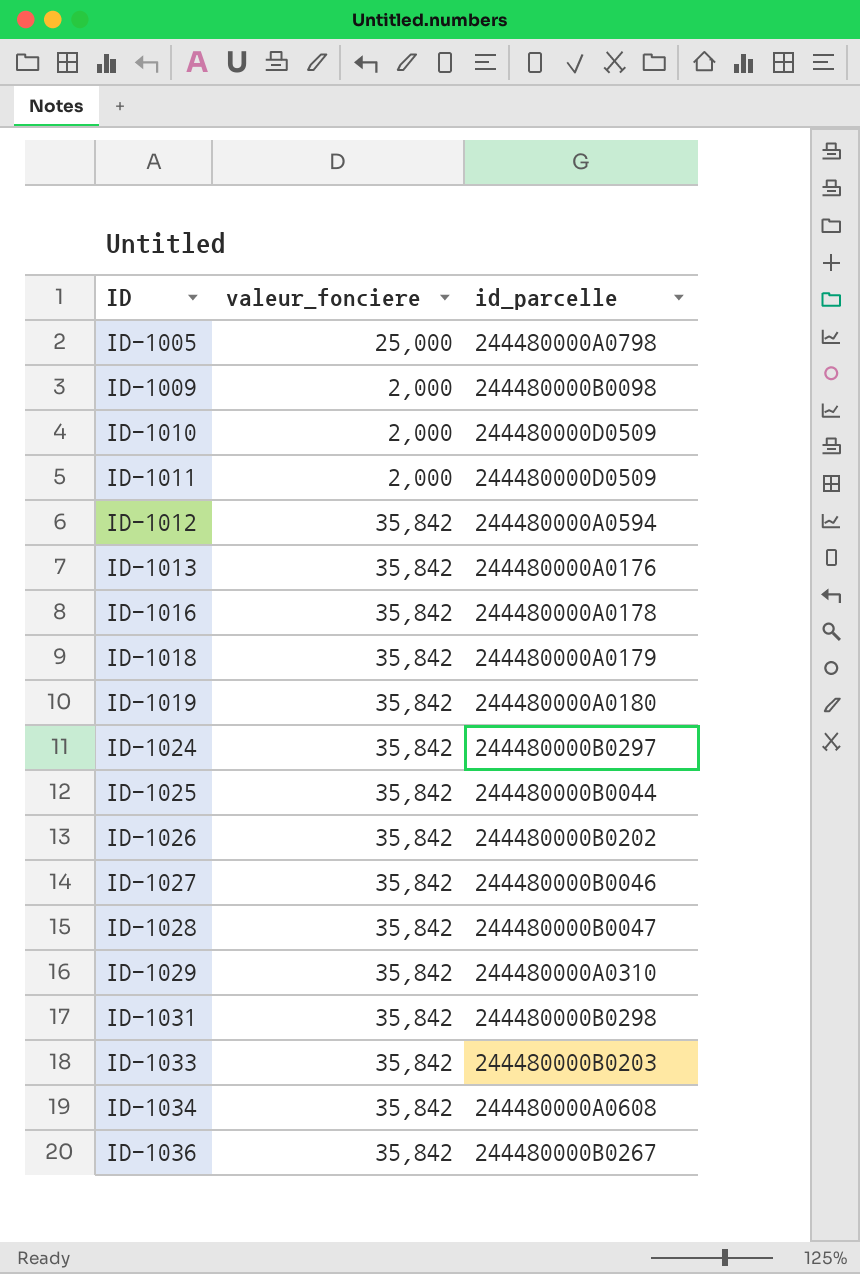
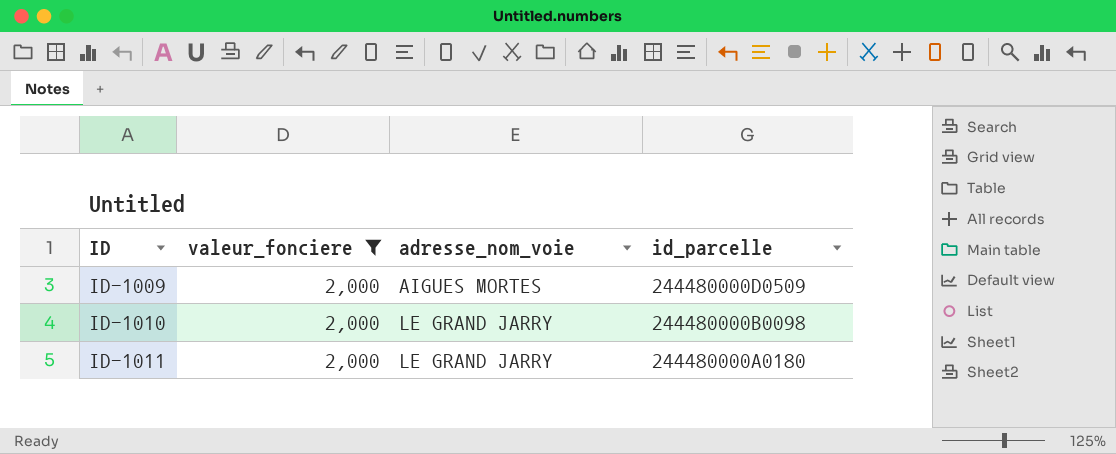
filter: none -> valeur_fonciere = 2,000
column adresse_nom_voie | position: none -> 3
ID-1009 | id_parcelle: 244480000B0098 -> 244480000D0509
ID-1010 | id_parcelle: 244480000D0509 -> 244480000B0098
ID-1011 | id_parcelle: 244480000D0509 -> 244480000A0180

